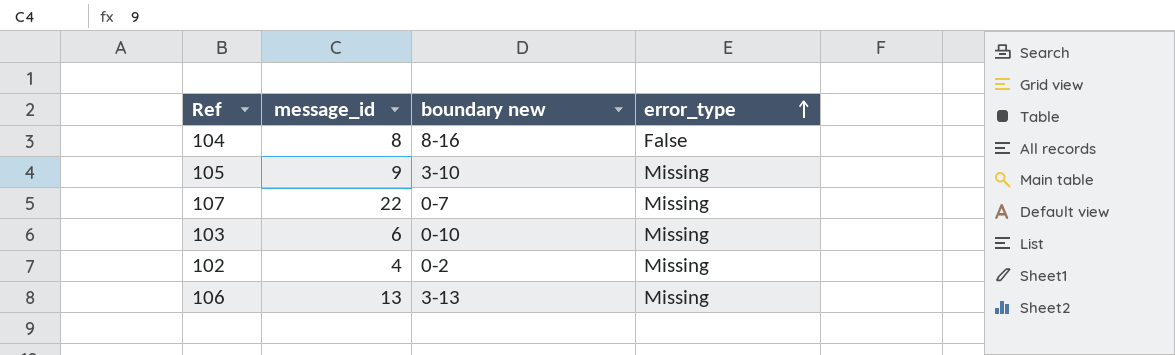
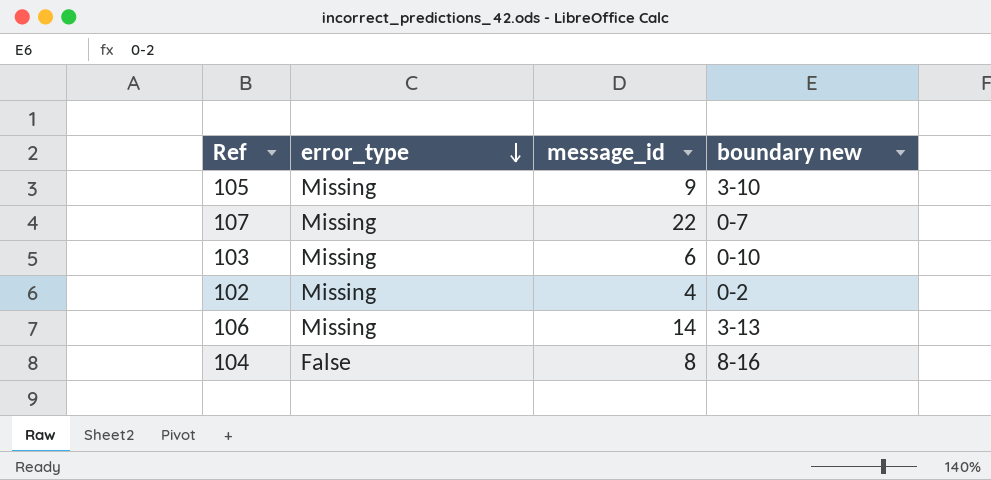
row order: error_type ascending -> error_type descending
column error_type | position: 4 -> 2
106 | message_id: 13 -> 14

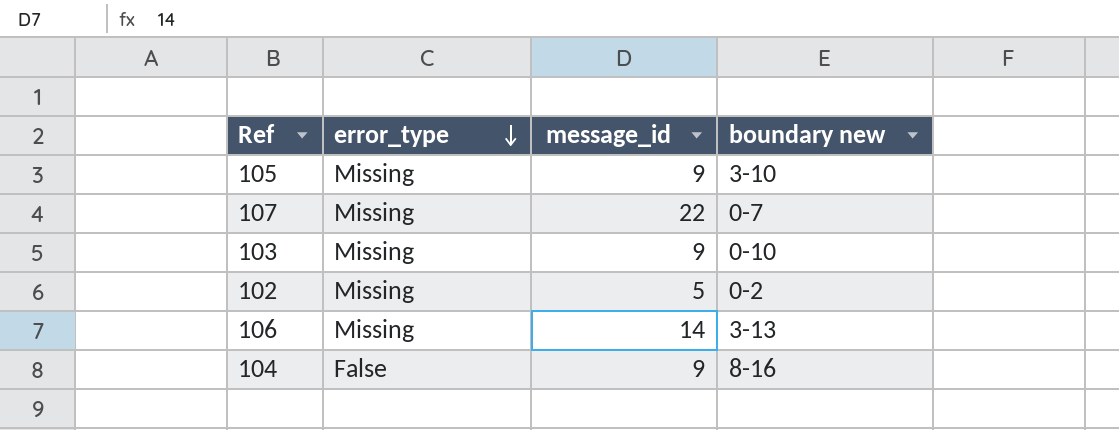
103 | message_id: 6 -> 9
102 | message_id: 4 -> 5
104 | message_id: 8 -> 9

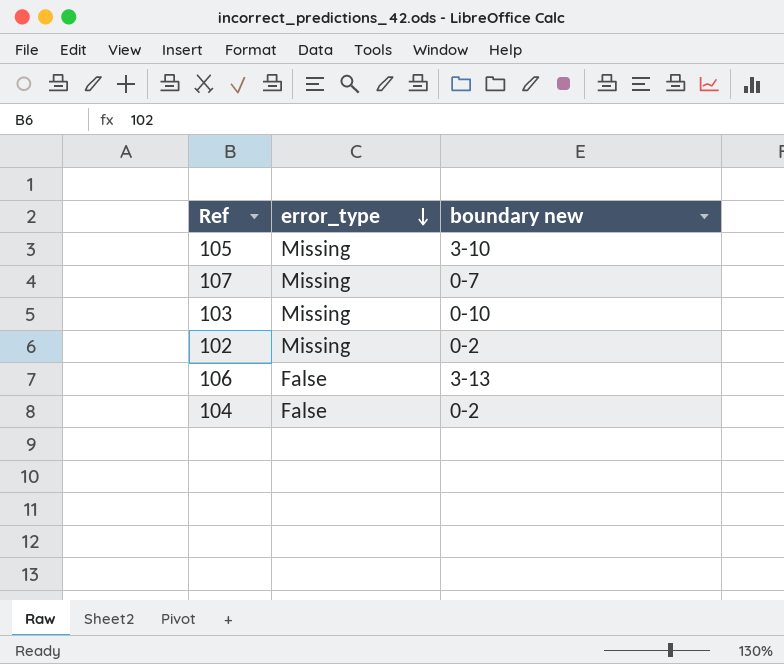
column message_id | position: 3 -> none
106 | error_type: Missing -> False
104 | boundary new: 8-16 -> 0-2

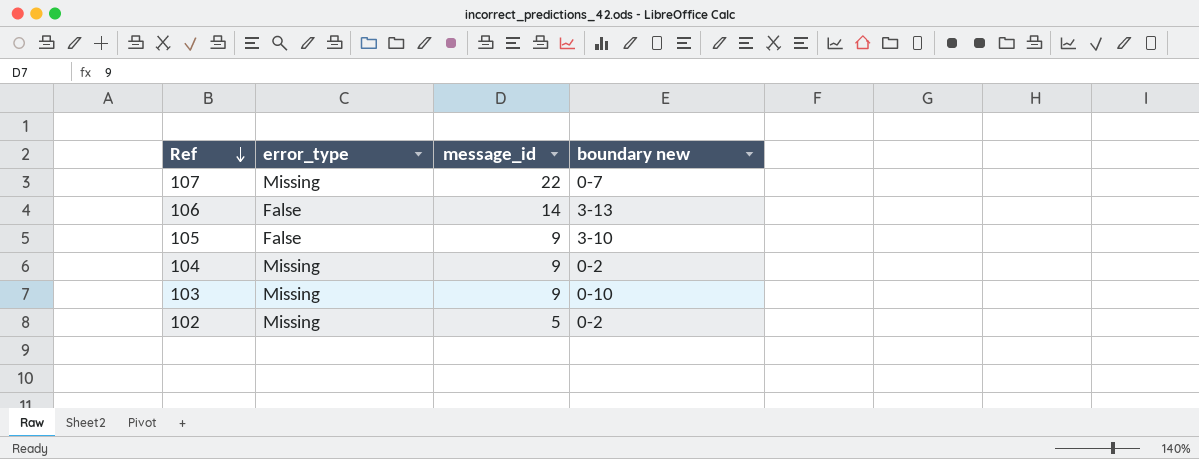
row order: error_type descending -> Ref descending
column message_id | position: none -> 3
105 | error_type: Missing -> False
104 | error_type: False -> Missing

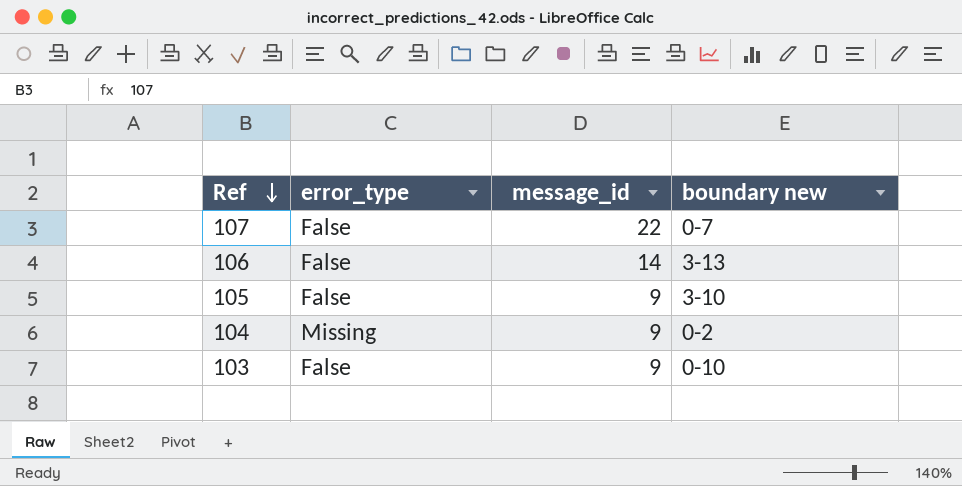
row 102: Missing | 5 | 0-2 -> none
107 | error_type: Missing -> False
103 | error_type: Missing -> False

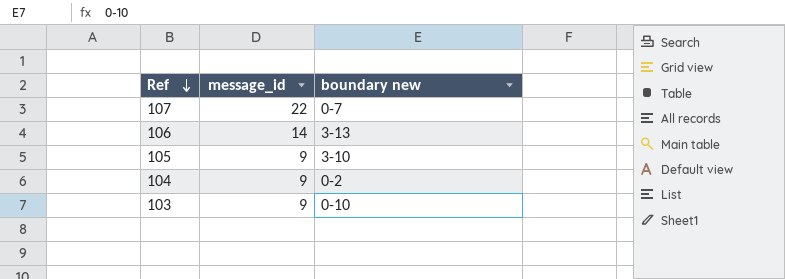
column error_type | position: 2 -> none

